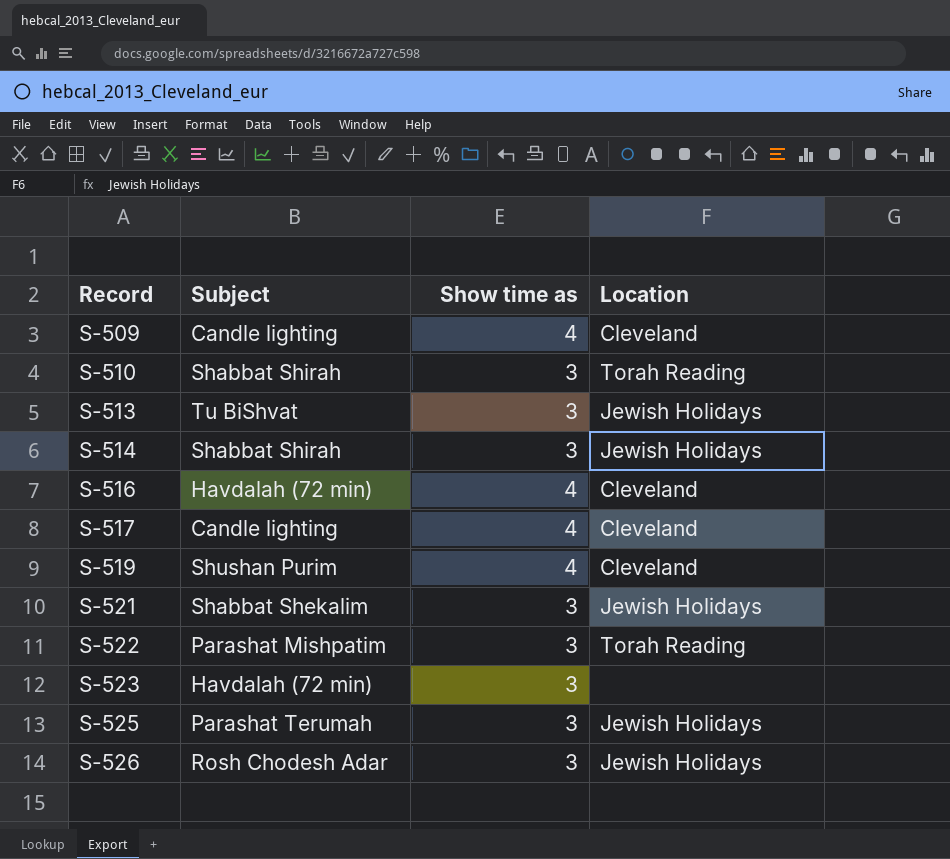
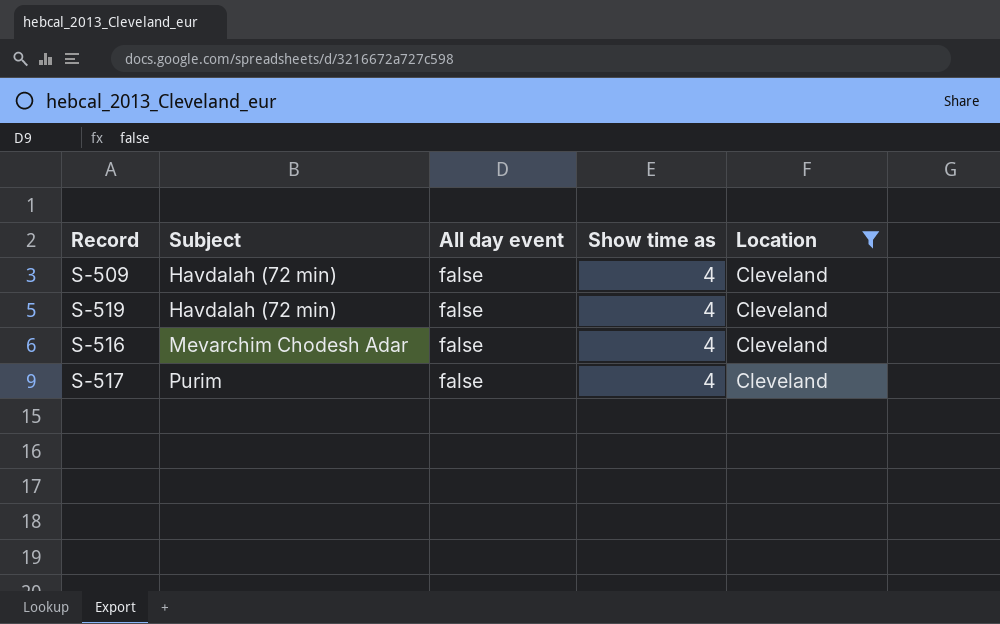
filter: none -> Location = Cleveland
row order: Record ascending -> Subject ascending
column All day event | position: none -> 3
S-509 | Subject: Candle lighting -> Havdalah (72 min)
S-519 | Subject: Shushan Purim -> Havdalah (72 min)
S-516 | Subject: Havdalah (72 min) -> Mevarchim Chodesh Adar
S-517 | Subject: Candle lighting -> Purim

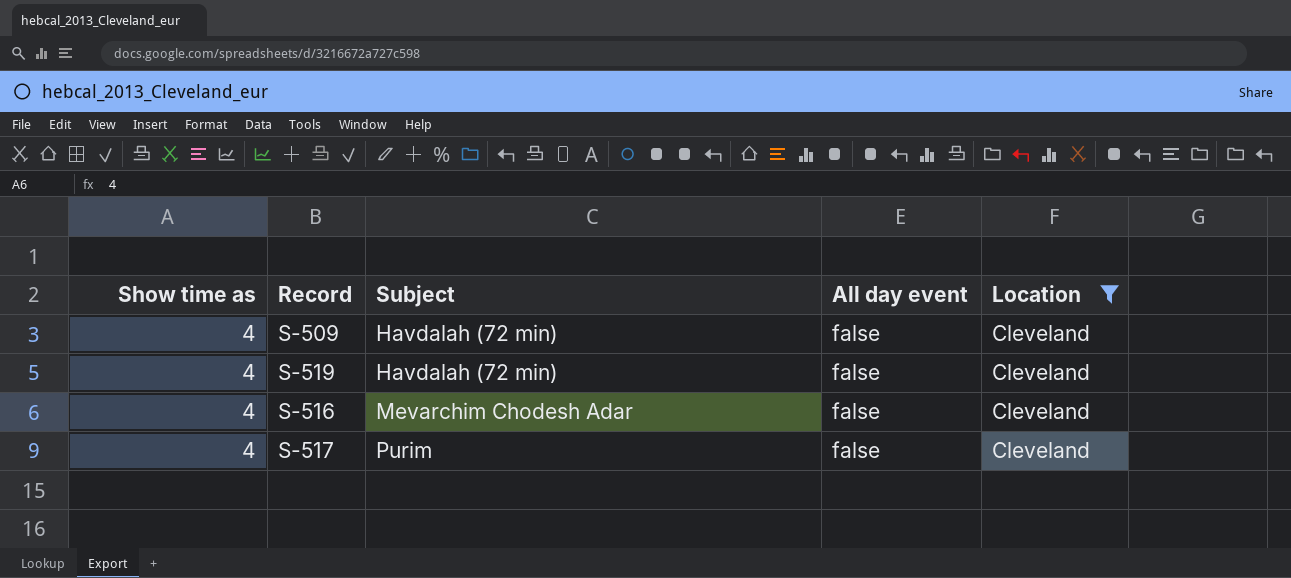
column Show time as | position: 4 -> 1

